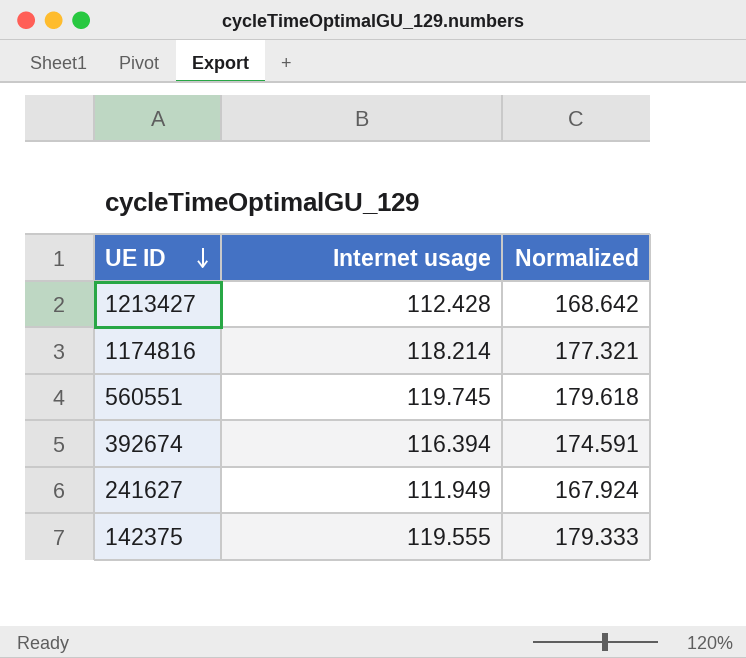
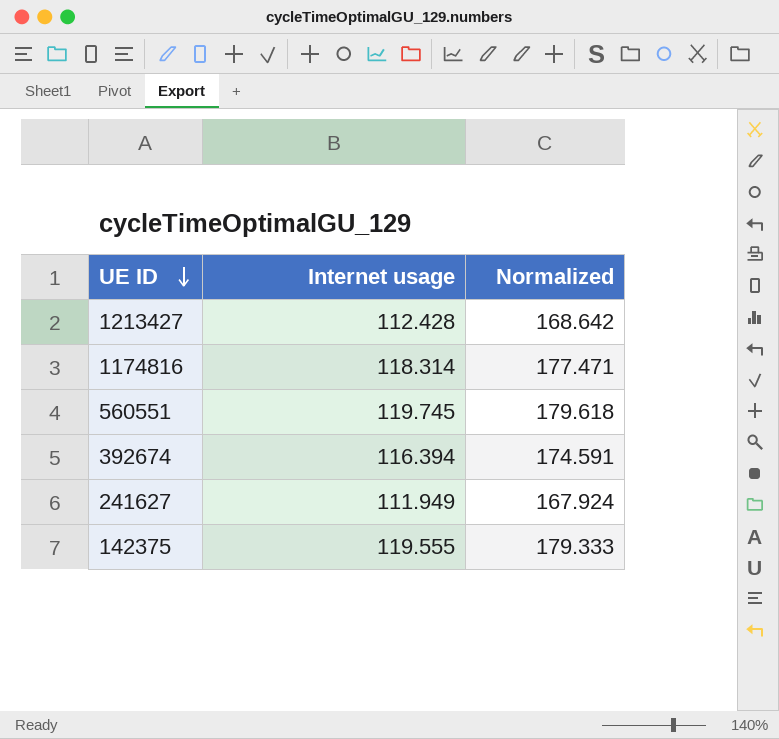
1174816 | Internet usage: 118.214 -> 118.314
1174816 | Normalized: 177.321 -> 177.471

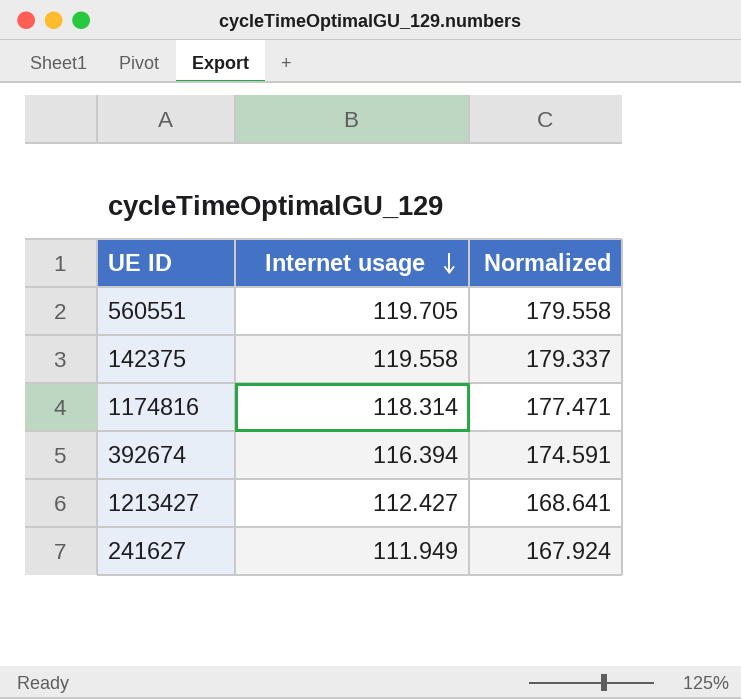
row order: UE ID descending -> Internet usage descending
560551 | Internet usage: 119.745 -> 119.705
560551 | Normalized: 179.618 -> 179.558
142375 | Internet usage: 119.555 -> 119.558
142375 | Normalized: 179.333 -> 179.337
1213427 | Internet usage: 112.428 -> 112.427
1213427 | Normalized: 168.642 -> 168.641

